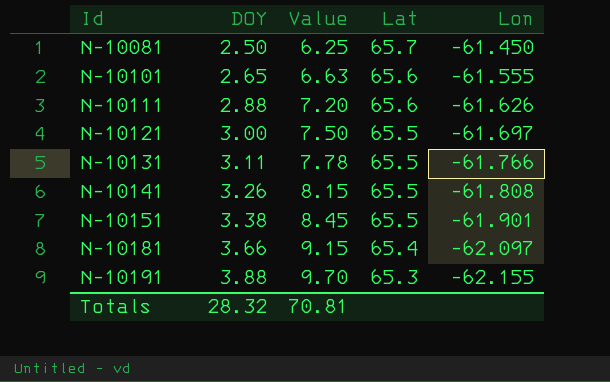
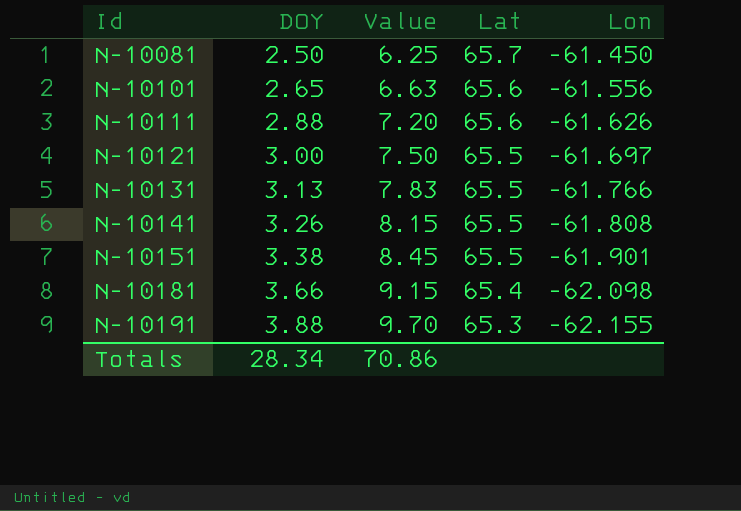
N-10101 | Lon: -61.555 -> -61.556
N-10131 | DOY: 3.11 -> 3.13
N-10131 | Value: 7.78 -> 7.83
N-10181 | Lon: -62.097 -> -62.098
Totals | DOY: 28.32 -> 28.34
Totals | Value: 70.81 -> 70.86

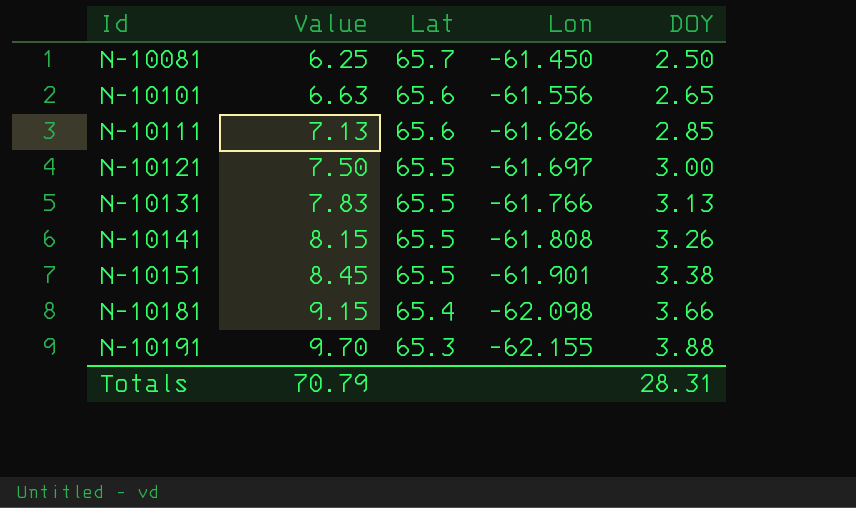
column DOY | position: 2 -> 5
N-10111 | Value: 7.20 -> 7.13
N-10111 | DOY: 2.88 -> 2.85
Totals | Value: 70.86 -> 70.79
Totals | DOY: 28.34 -> 28.31

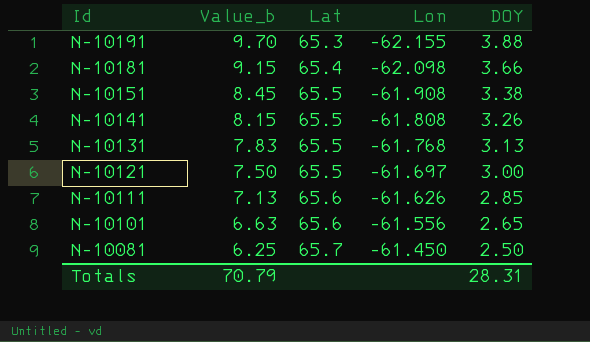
row order: Id ascending -> Id descending
column name: Value -> Value_b
N-10151 | Lon: -61.901 -> -61.908
N-10131 | Lon: -61.766 -> -61.768

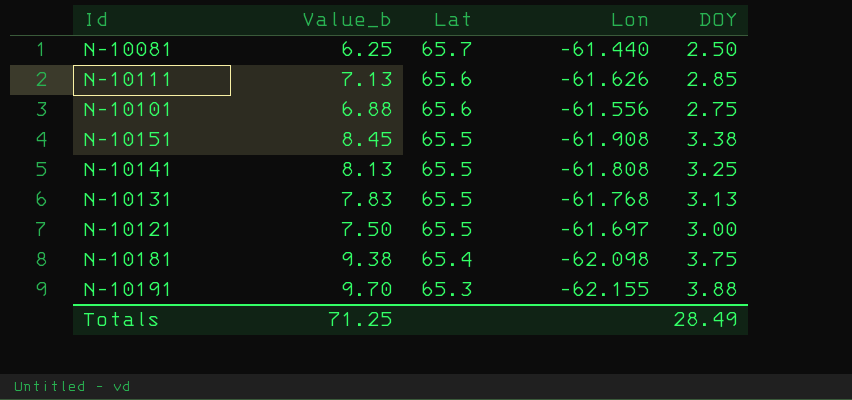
row order: Id descending -> Lat descending
N-10081 | Lon: -61.450 -> -61.440
N-10101 | Value_b: 6.63 -> 6.88
N-10101 | DOY: 2.65 -> 2.75
N-10141 | Value_b: 8.15 -> 8.13
N-10141 | DOY: 3.26 -> 3.25
N-10181 | Value_b: 9.15 -> 9.38
N-10181 | DOY: 3.66 -> 3.75
Totals | Value_b: 70.79 -> 71.25
Totals | DOY: 28.31 -> 28.49

